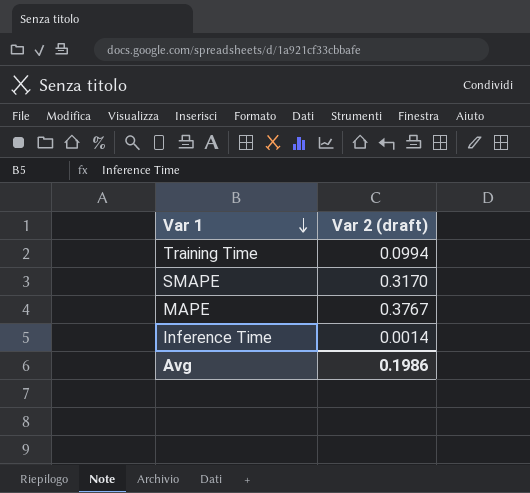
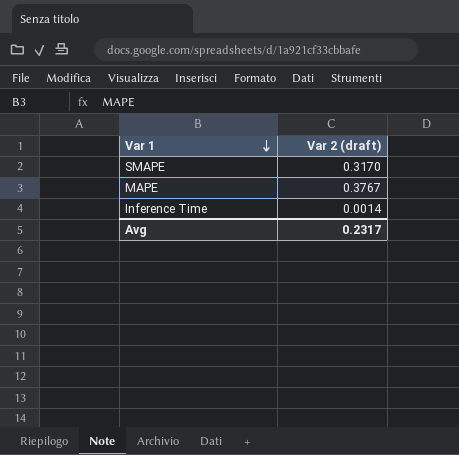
row Training Time: 0.0994 -> none
Avg | Var 2 (draft): 0.1986 -> 0.2317

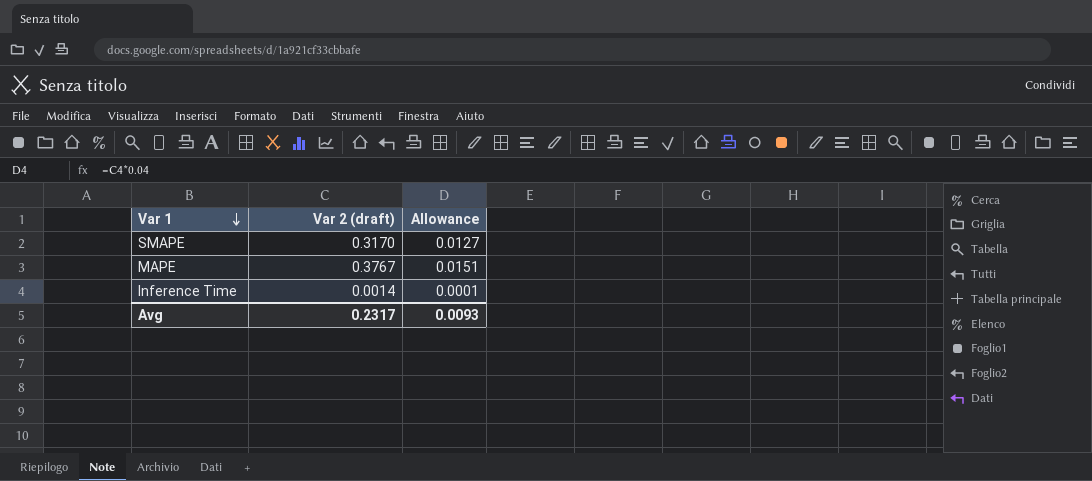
column Allowance | formula: none -> [Var 2 (draft)] * 0.04

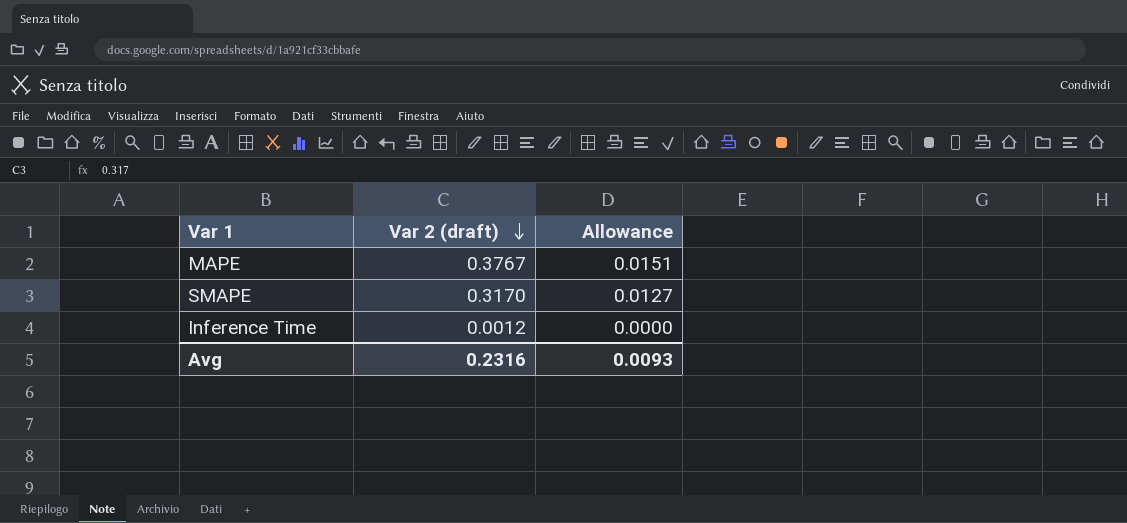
row order: Var 1 descending -> Var 2 (draft) descending
Inference Time | Var 2 (draft): 0.0014 -> 0.0012
Inference Time | Allowance: 0.0001 -> 0.0000
Avg | Var 2 (draft): 0.2317 -> 0.2316

